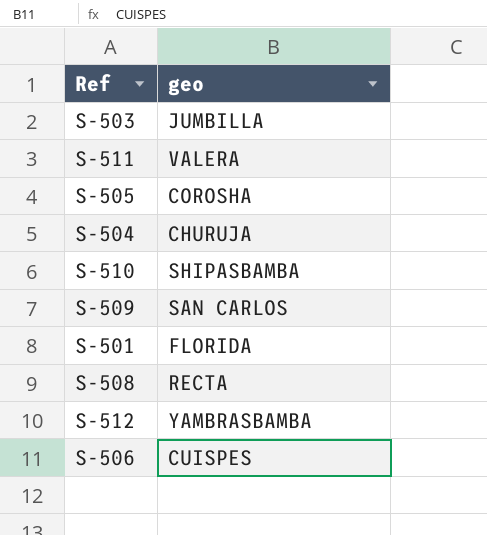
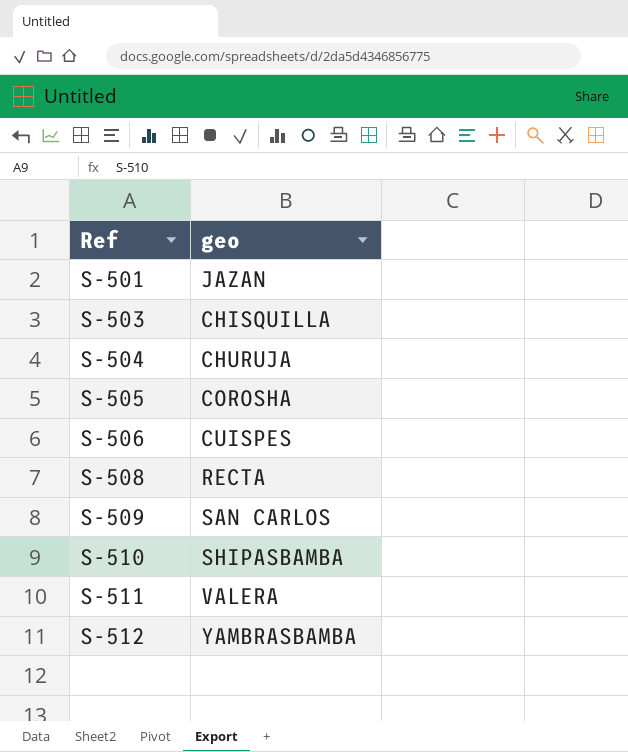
row order: none -> Ref ascending
S-501 | geo: FLORIDA -> JAZAN
S-503 | geo: JUMBILLA -> CHISQUILLA

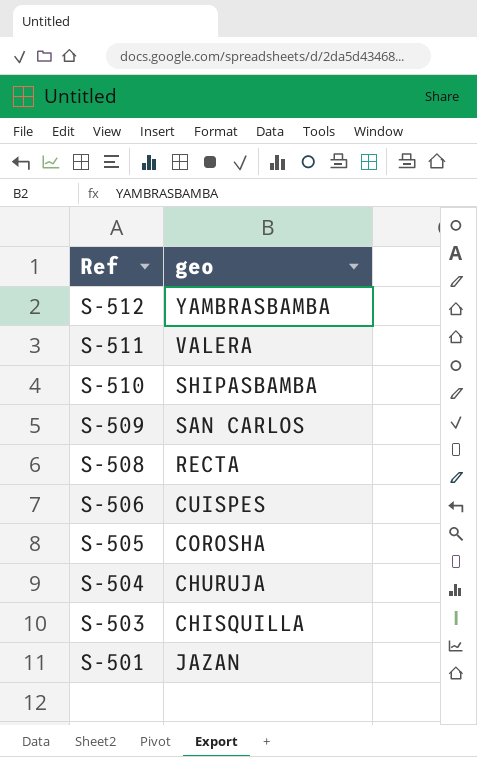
row order: Ref ascending -> Ref descending

